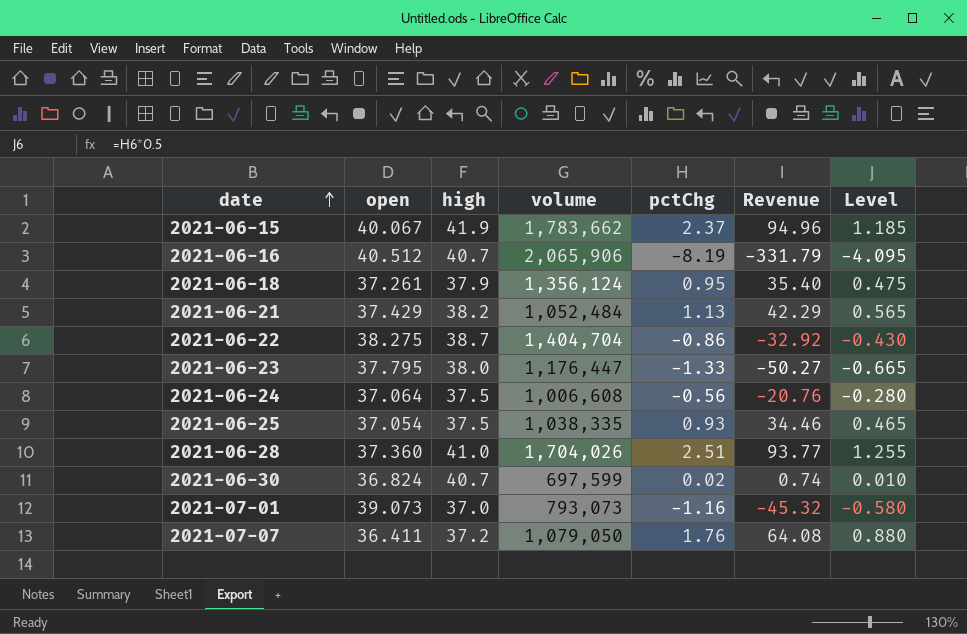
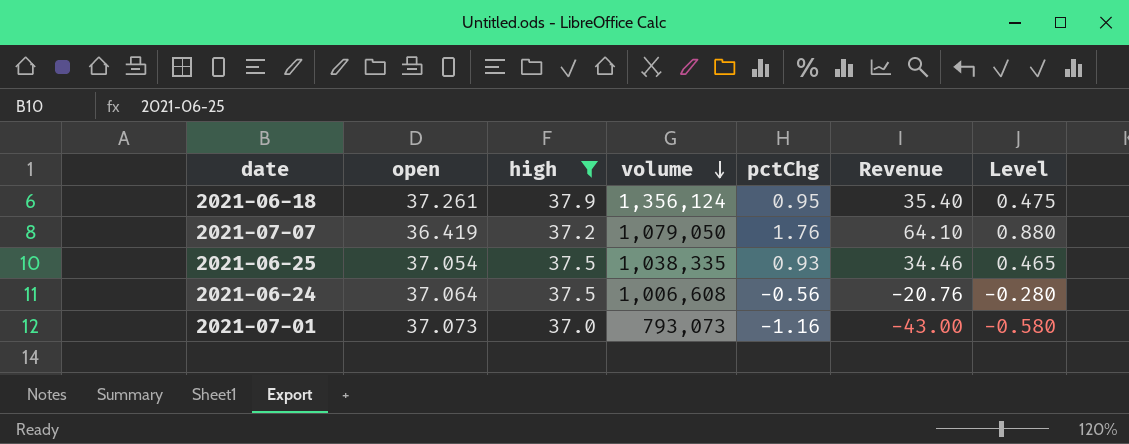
filter: none -> high <= 37.9
row order: date ascending -> volume descending
2021-07-07 | open: 36.411 -> 36.419
2021-07-07 | Revenue: 64.08 -> 64.10
2021-07-01 | open: 39.073 -> 37.073
2021-07-01 | Revenue: -45.32 -> -43.00

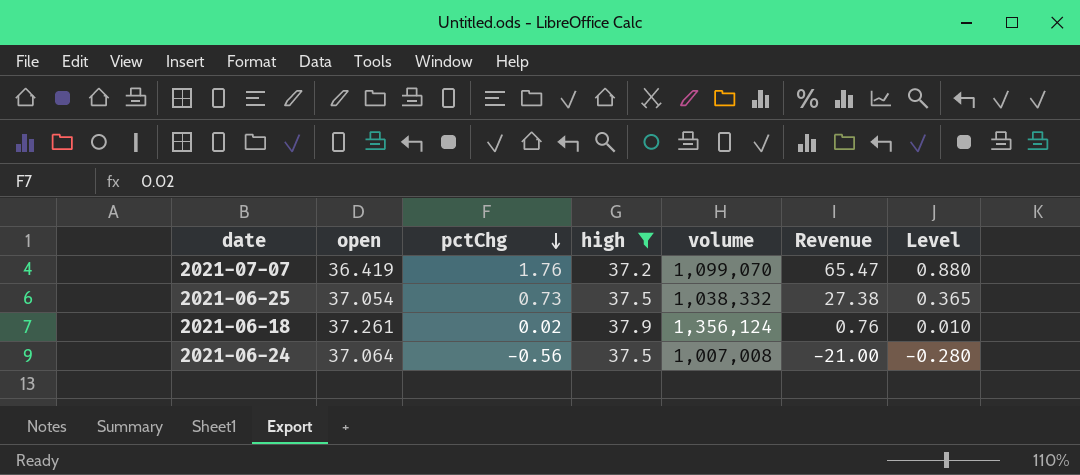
row order: volume descending -> pctChg descending
column pctChg | position: 5 -> 3
column Revenue | formula: [open] * [pctChg] -> [pctChg] * [high]
row 2021-07-01: 37.073 | 37.0 | 793,073 | -1.16 | -43.00 | -0.580 -> none
2021-07-07 | volume: 1,079,050 -> 1,099,070
2021-06-25 | pctChg: 0.93 -> 0.73
2021-06-25 | volume: 1,038,335 -> 1,038,332
2021-06-25 | Level: 0.465 -> 0.365
2021-06-18 | pctChg: 0.95 -> 0.02
2021-06-18 | Level: 0.475 -> 0.010
2021-06-24 | volume: 1,006,608 -> 1,007,008

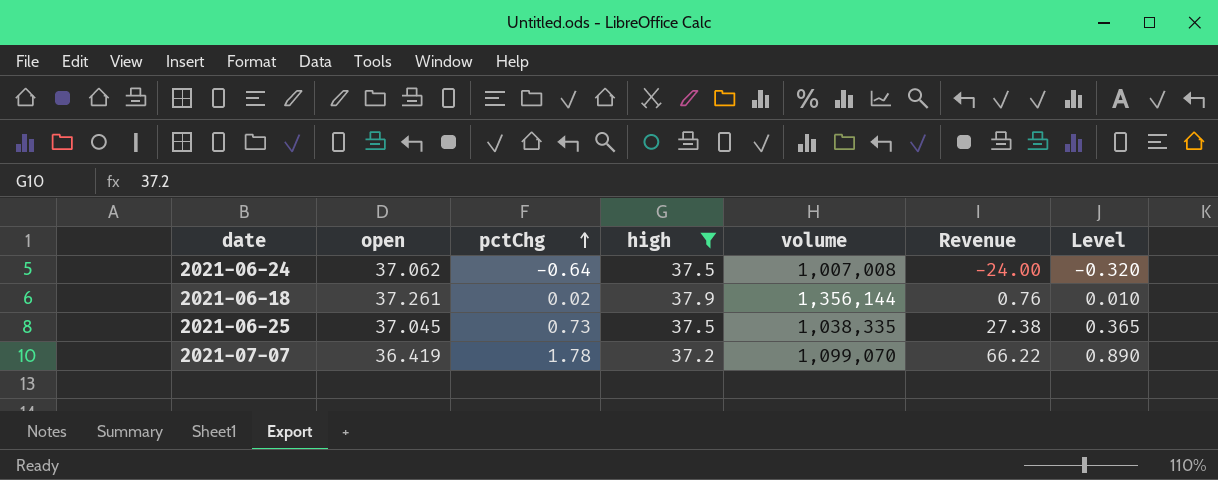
row order: pctChg descending -> pctChg ascending
2021-06-24 | open: 37.064 -> 37.062
2021-06-24 | pctChg: -0.56 -> -0.64
2021-06-24 | Revenue: -21.00 -> -24.00
2021-06-24 | Level: -0.280 -> -0.320
2021-06-18 | volume: 1,356,124 -> 1,356,144
2021-06-25 | open: 37.054 -> 37.045
2021-06-25 | volume: 1,038,332 -> 1,038,335
2021-07-07 | pctChg: 1.76 -> 1.78
2021-07-07 | Revenue: 65.47 -> 66.22
2021-07-07 | Level: 0.880 -> 0.890

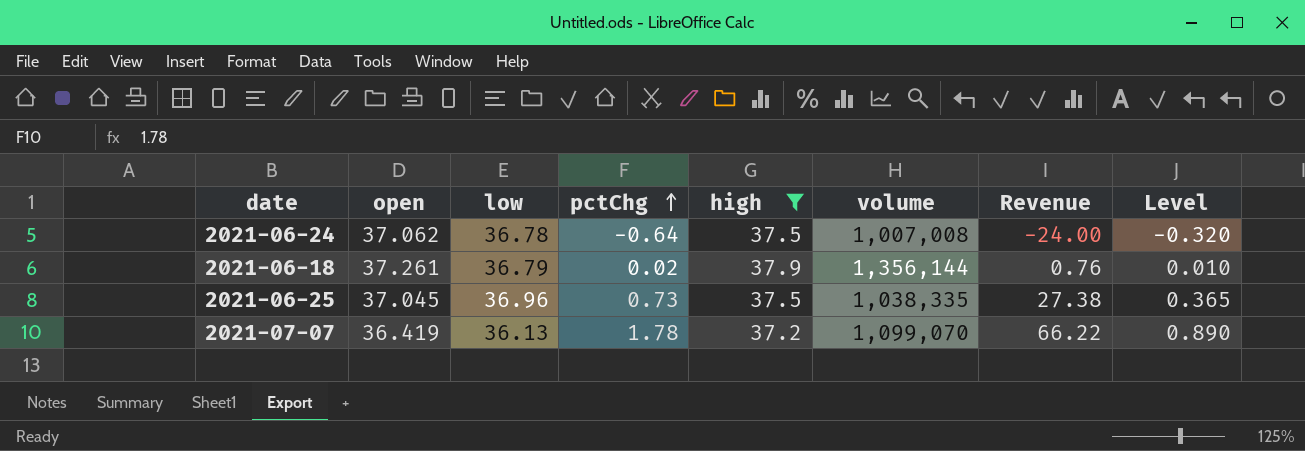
column low | position: none -> 3

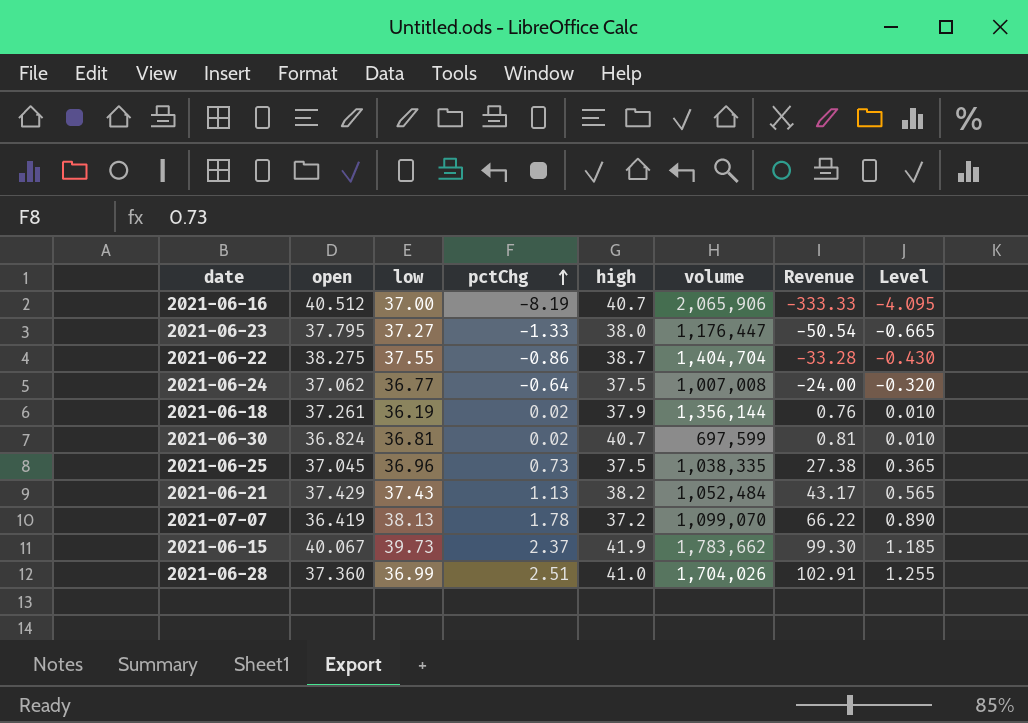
filter: high <= 37.9 -> none
2021-06-24 | low: 36.78 -> 36.77
2021-06-18 | low: 36.79 -> 36.19
2021-07-07 | low: 36.13 -> 38.13

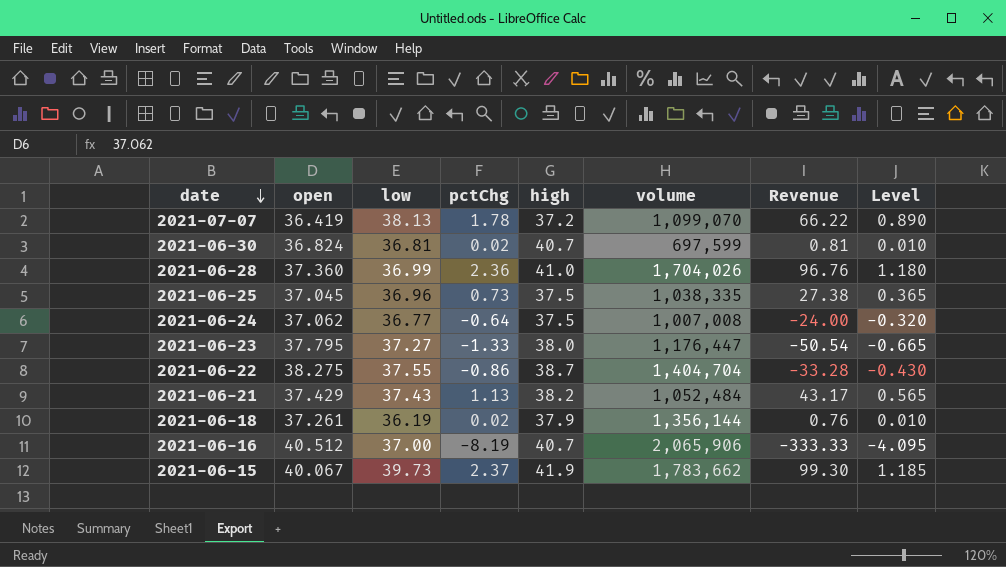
row order: pctChg ascending -> date descending
2021-06-28 | pctChg: 2.51 -> 2.36
2021-06-28 | Revenue: 102.91 -> 96.76
2021-06-28 | Level: 1.255 -> 1.180

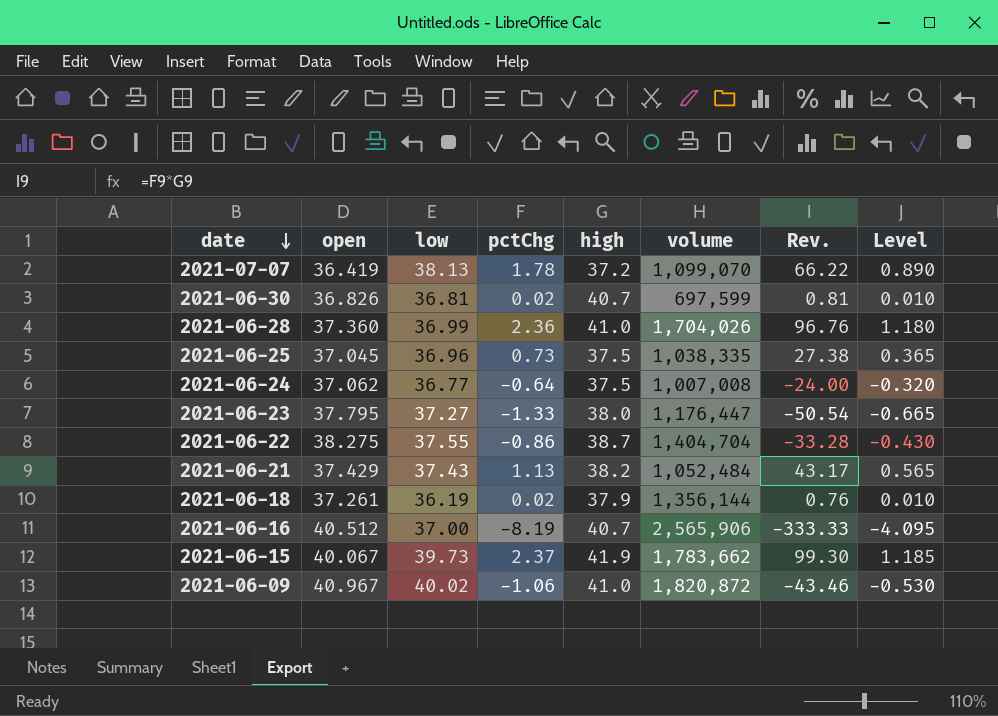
column name: Revenue -> Rev.
2021-06-30 | open: 36.824 -> 36.826
2021-06-16 | volume: 2,065,906 -> 2,565,906
row 2021-06-09: none -> 40.967 | 40.02 | -1.06 | 41.0 | 1,820,872 | -43.46 | -0.530

